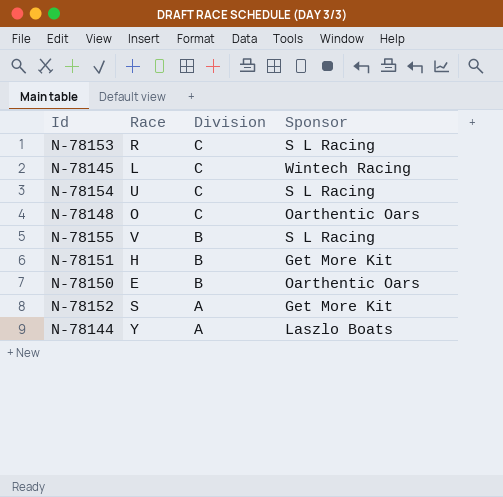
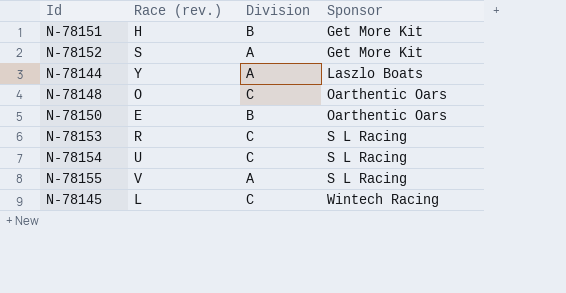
row order: Division descending -> Sponsor ascending
column name: Race -> Race (rev.)
N-78155 | Division: B -> A

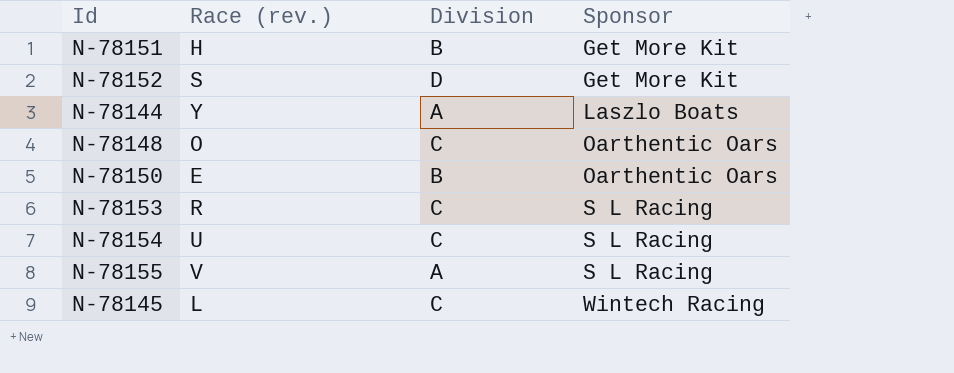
N-78152 | Division: A -> D

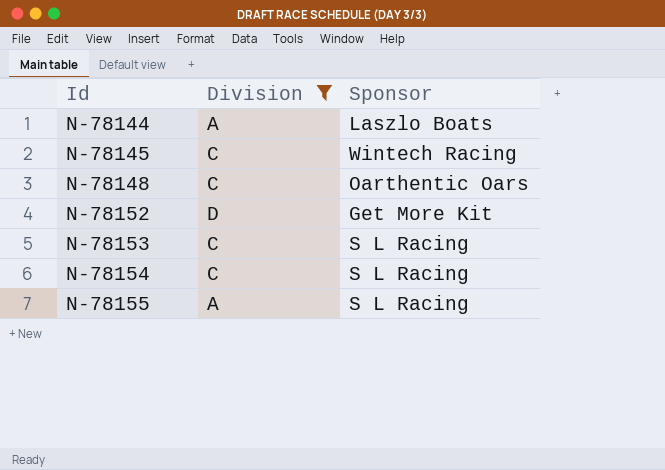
filter: none -> Division != B
row order: Sponsor ascending -> Id ascending
column Race (rev.) | position: 2 -> none

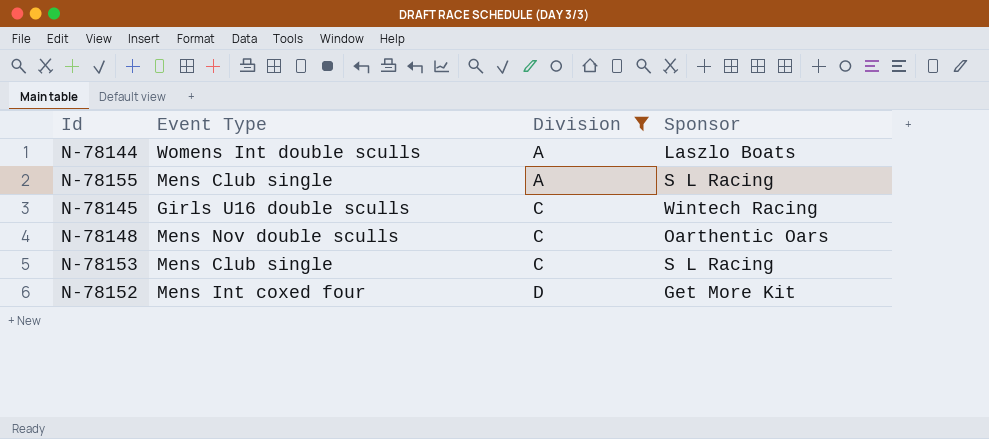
row order: Id ascending -> Division ascending
column Event Type | position: none -> 2
row N-78154: C | S L Racing -> none

